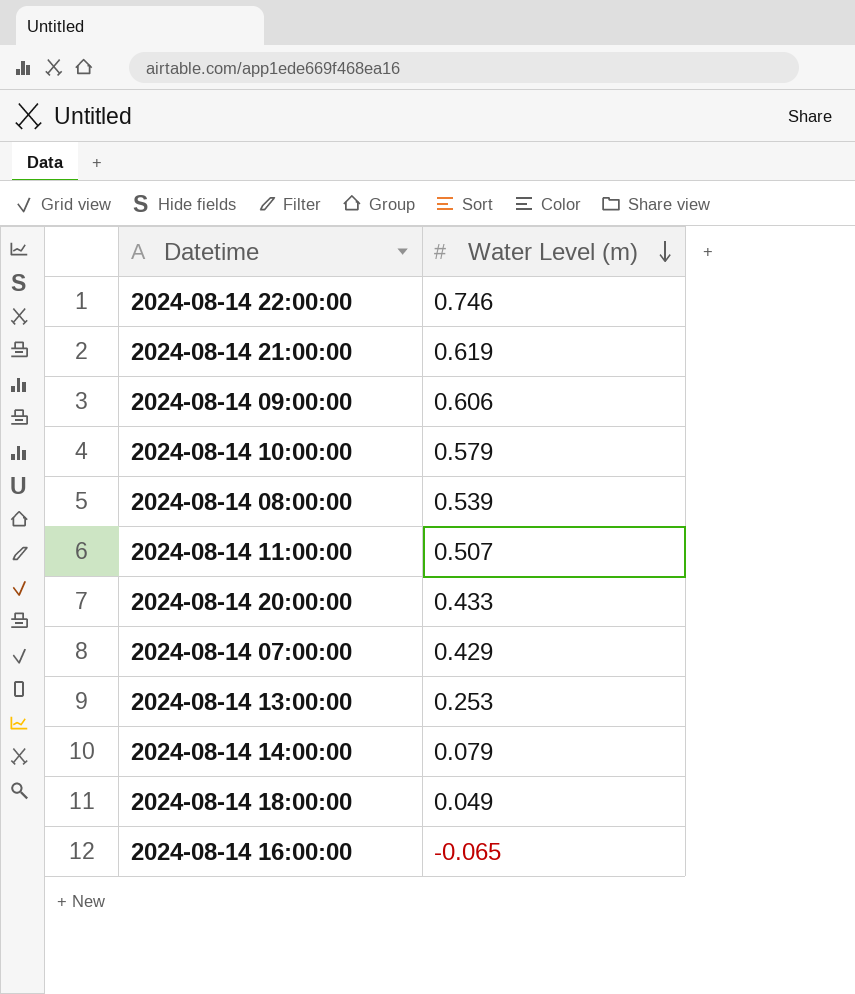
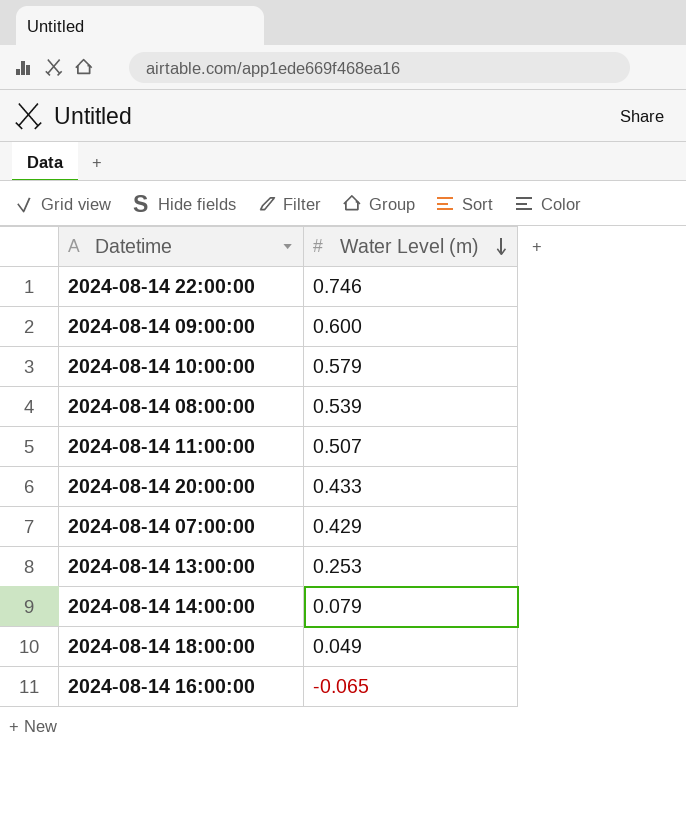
row 2024-08-14 21:00:00: 0.619 -> none
2024-08-14 09:00:00 | Water Level (m): 0.606 -> 0.600

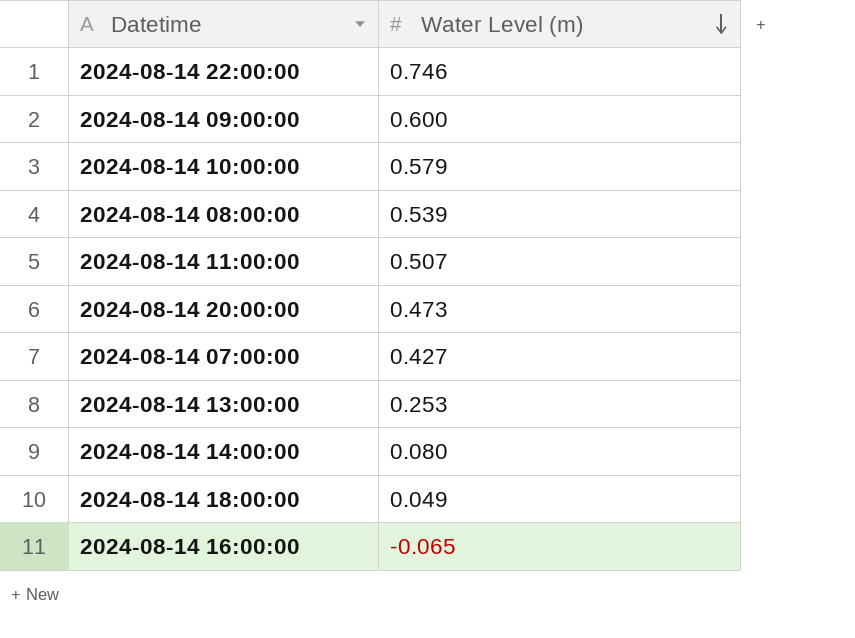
2024-08-14 20:00:00 | Water Level (m): 0.433 -> 0.473
2024-08-14 07:00:00 | Water Level (m): 0.429 -> 0.427
2024-08-14 14:00:00 | Water Level (m): 0.079 -> 0.080

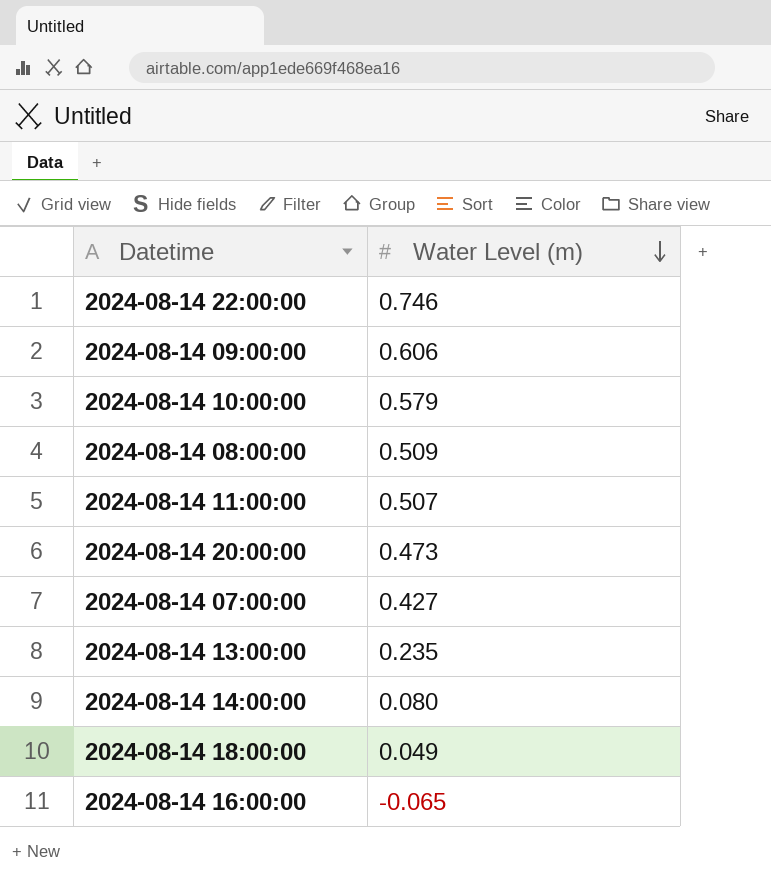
2024-08-14 09:00:00 | Water Level (m): 0.600 -> 0.606
2024-08-14 08:00:00 | Water Level (m): 0.539 -> 0.509
2024-08-14 13:00:00 | Water Level (m): 0.253 -> 0.235

